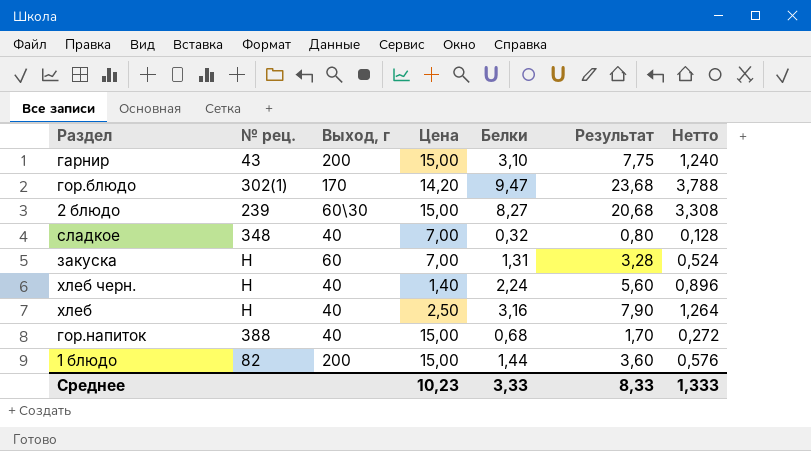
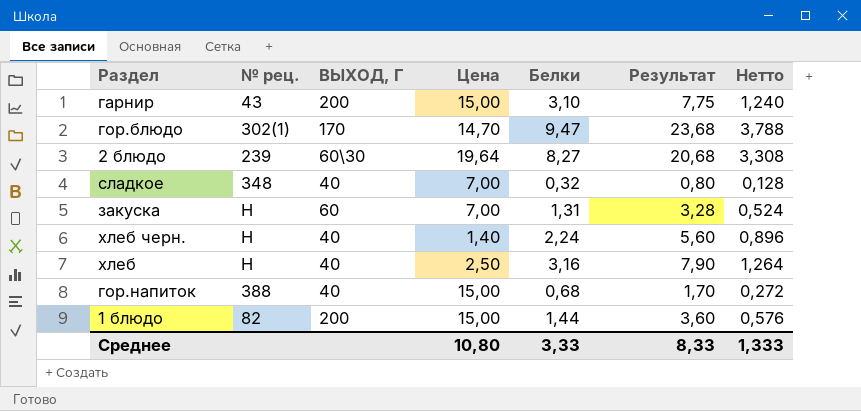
column name: Выход, г -> ВЫХОД, Г
гор.блюдо | Цена: 14,20 -> 14,70
2 блюдо | Цена: 15,00 -> 19,64
Среднее | Цена: 10,23 -> 10,80

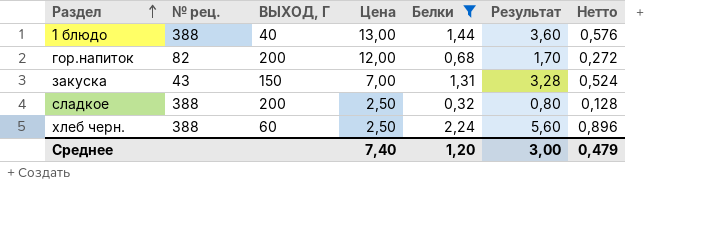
filter: none -> Белки <= 2,24
row order: none -> Раздел ascending
1 блюдо | № рец.: 82 -> 388
1 блюдо | ВЫХОД, Г: 200 -> 40
1 блюдо | Цена: 15,00 -> 13,00
гор.напиток | № рец.: 388 -> 82
гор.напиток | ВЫХОД, Г: 40 -> 200
гор.напиток | Цена: 15,00 -> 12,00
закуска | № рец.: Н -> 43
закуска | ВЫХОД, Г: 60 -> 150
сладкое | № рец.: 348 -> 388
сладкое | ВЫХОД, Г: 40 -> 200
сладкое | Цена: 7,00 -> 2,50
хлеб черн. | № рец.: Н -> 388
хлеб черн. | ВЫХОД, Г: 40 -> 60
хлеб черн. | Цена: 1,40 -> 2,50
Среднее | Цена: 10,80 -> 7,40
Среднее | Белки: 3,33 -> 1,20
Среднее | Результат: 8,33 -> 3,00
Среднее | Нетто: 1,333 -> 0,479

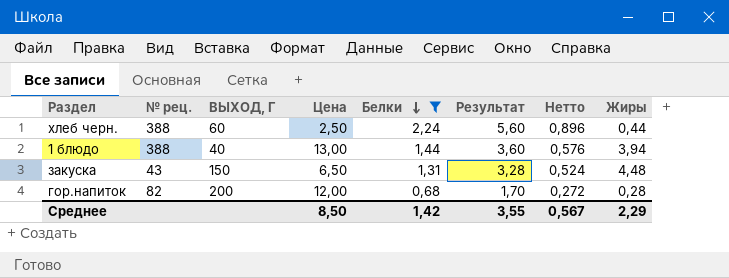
row order: Раздел ascending -> Белки descending
column Жиры | position: none -> 8
row сладкое: 388 | 200 | 2,50 | 0,32 | 0,80 | 0,128 -> none
закуска | Цена: 7,00 -> 6,50
Среднее | Цена: 7,40 -> 8,50
Среднее | Белки: 1,20 -> 1,42
Среднее | Результат: 3,00 -> 3,55
Среднее | Нетто: 0,479 -> 0,567

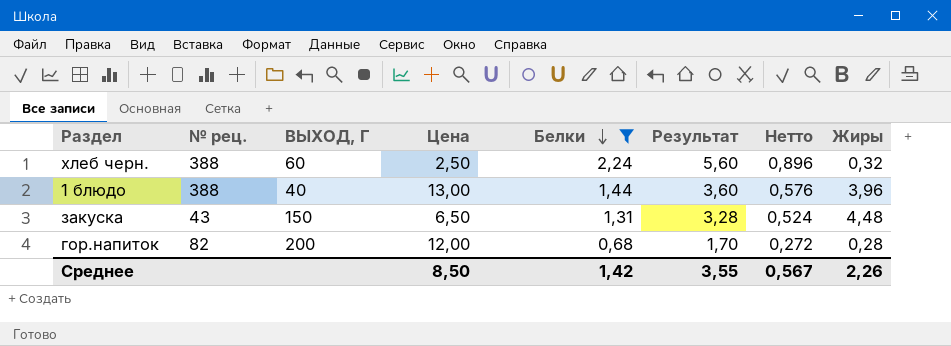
хлеб черн. | Жиры: 0,44 -> 0,32
1 блюдо | Жиры: 3,94 -> 3,96
Среднее | Жиры: 2,29 -> 2,26

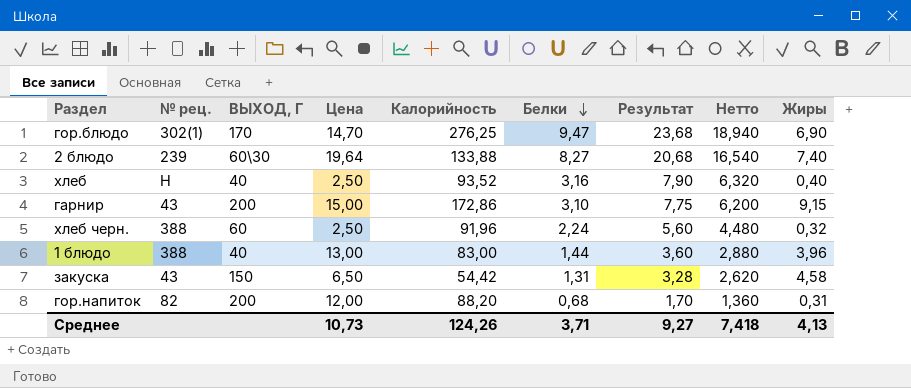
filter: Белки <= 2,24 -> none
column Калорийность | position: none -> 5
column Нетто | formula: [Белки] * 0,4 -> [Белки] * 2
закуска | Жиры: 4,48 -> 4,58
гор.напиток | Жиры: 0,28 -> 0,31
Среднее | Цена: 8,50 -> 10,73
Среднее | Белки: 1,42 -> 3,71
Среднее | Результат: 3,55 -> 9,27
Среднее | Нетто: 0,567 -> 7,418
Среднее | Жиры: 2,26 -> 4,13

